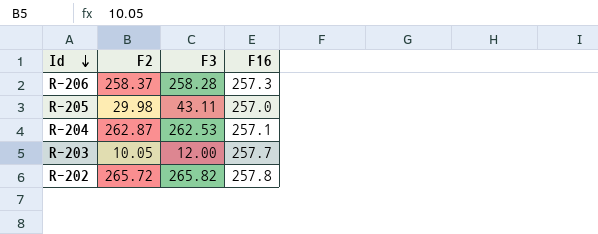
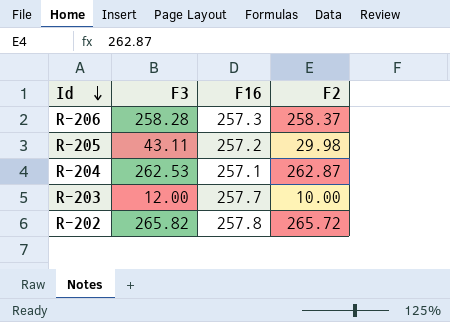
column F2 | position: 2 -> 4
R-205 | F16: 257.0 -> 257.2
R-203 | F2: 10.05 -> 10.00

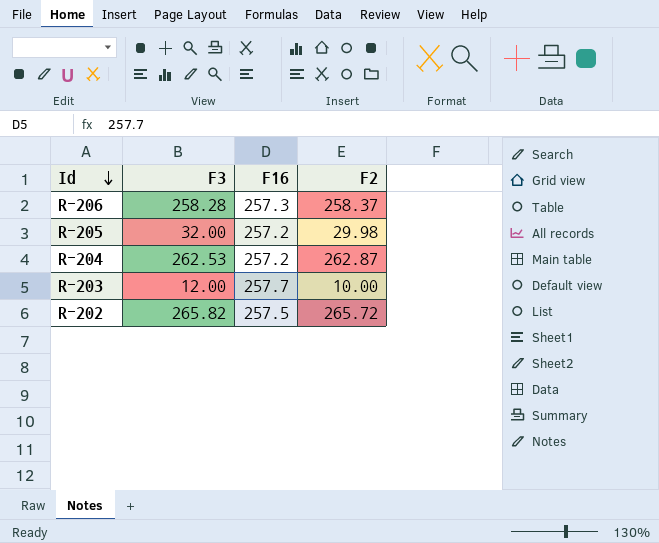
R-205 | F3: 43.11 -> 32.00
R-204 | F16: 257.1 -> 257.2
R-202 | F16: 257.8 -> 257.5

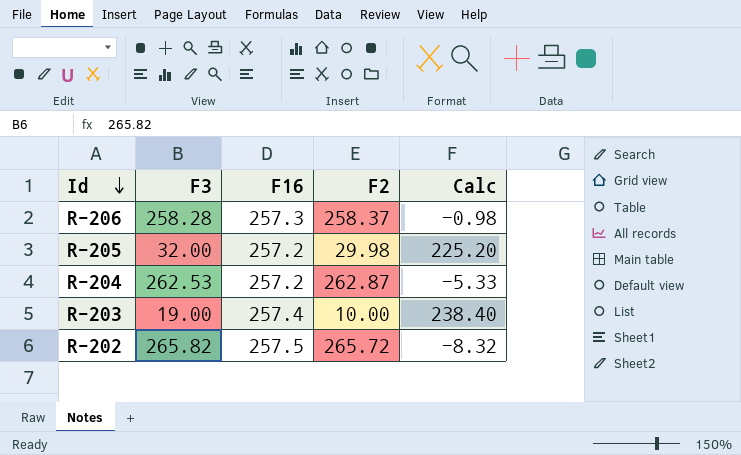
column Calc | formula: none -> [F16] - [F3]
R-203 | F3: 12.00 -> 19.00
R-203 | F16: 257.7 -> 257.4

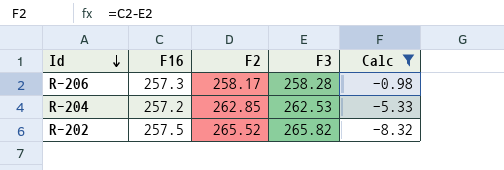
filter: none -> Calc <= -0.98
column F3 | position: 2 -> 4
R-206 | F2: 258.37 -> 258.17
R-204 | F2: 262.87 -> 262.85
R-202 | F2: 265.72 -> 265.52

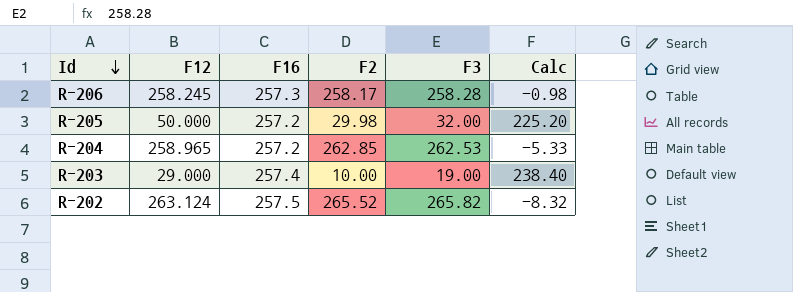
filter: Calc <= -0.98 -> none
column F12 | position: none -> 2

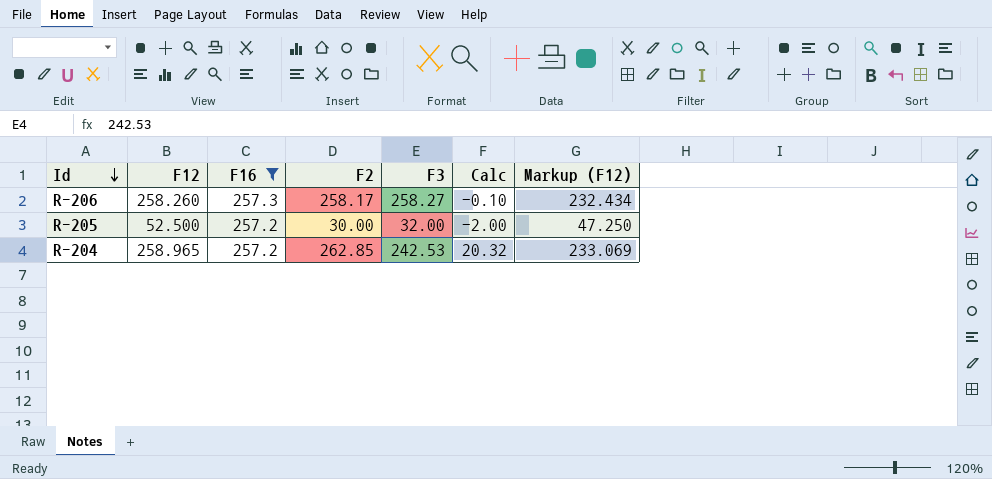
filter: none -> F16 <= 257.3
column Calc | formula: [F16] - [F3] -> [F2] - [F3]
column Markup (F12) | formula: none -> [F12] * 0.9
R-206 | F12: 258.245 -> 258.260
R-206 | F3: 258.28 -> 258.27
R-205 | F12: 50.000 -> 52.500
R-205 | F2: 29.98 -> 30.00
R-204 | F3: 262.53 -> 242.53

